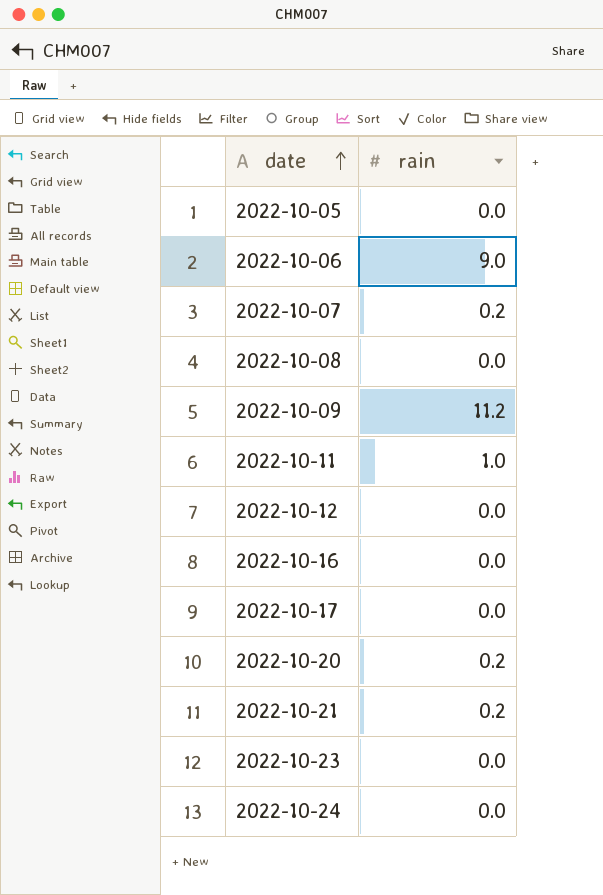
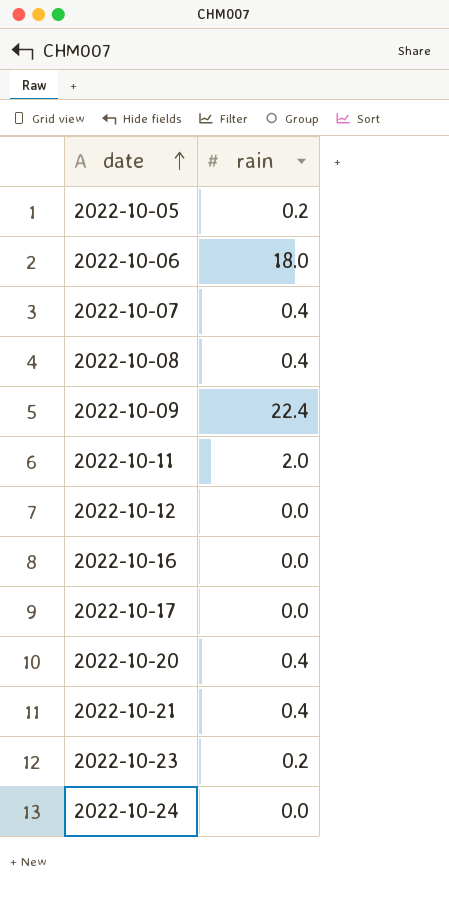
2022-10-05 | rain: 0.0 -> 0.2
2022-10-06 | rain: 9.0 -> 18.0
2022-10-07 | rain: 0.2 -> 0.4
2022-10-08 | rain: 0.0 -> 0.4
2022-10-09 | rain: 11.2 -> 22.4
2022-10-11 | rain: 1.0 -> 2.0
2022-10-20 | rain: 0.2 -> 0.4
2022-10-21 | rain: 0.2 -> 0.4
2022-10-23 | rain: 0.0 -> 0.2

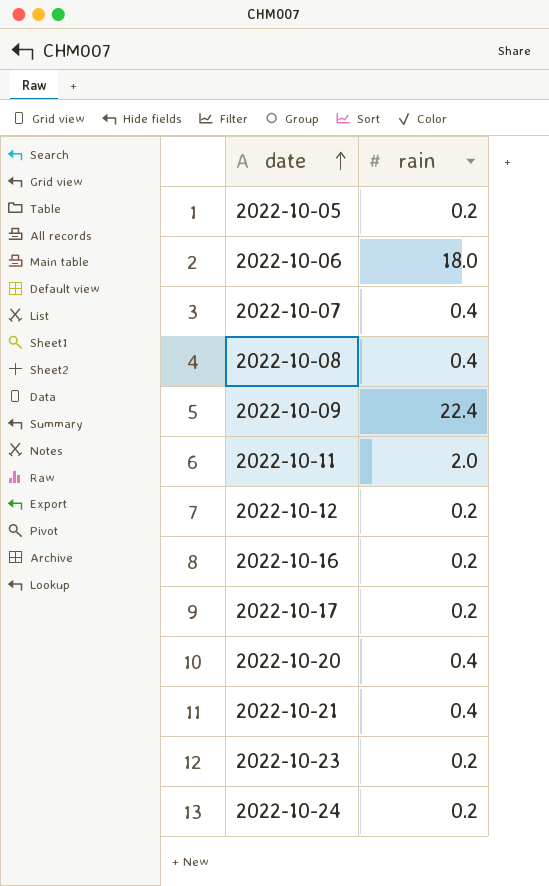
2022-10-12 | rain: 0.0 -> 0.2
2022-10-16 | rain: 0.0 -> 0.2
2022-10-17 | rain: 0.0 -> 0.2
2022-10-24 | rain: 0.0 -> 0.2

